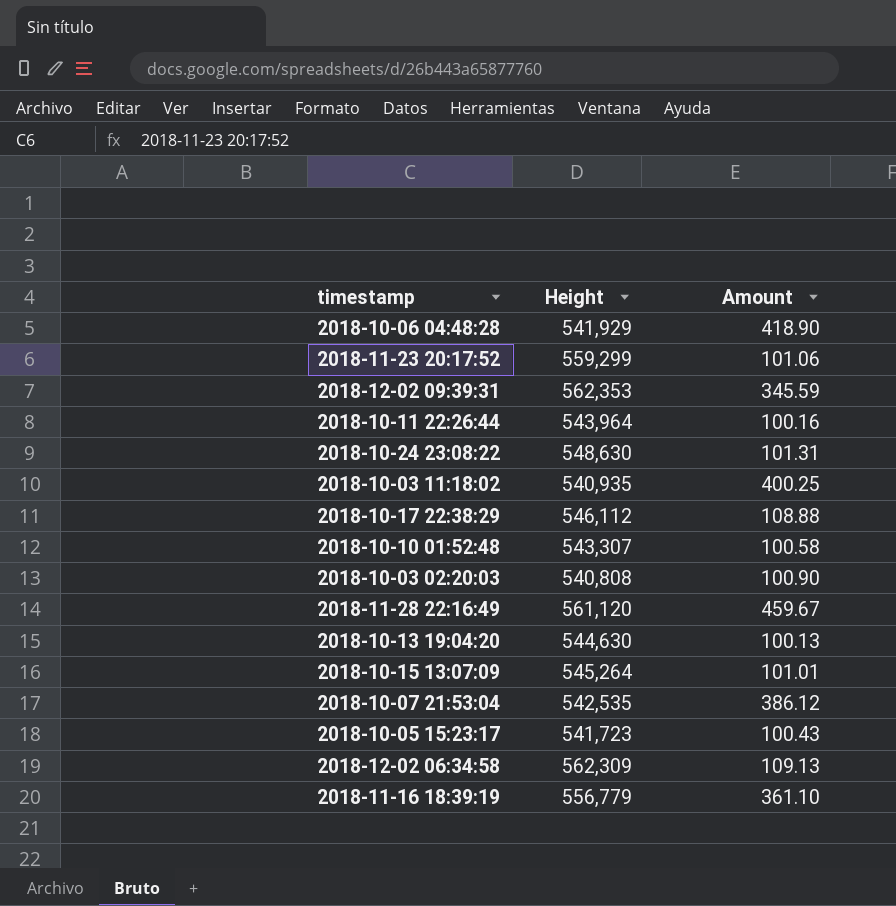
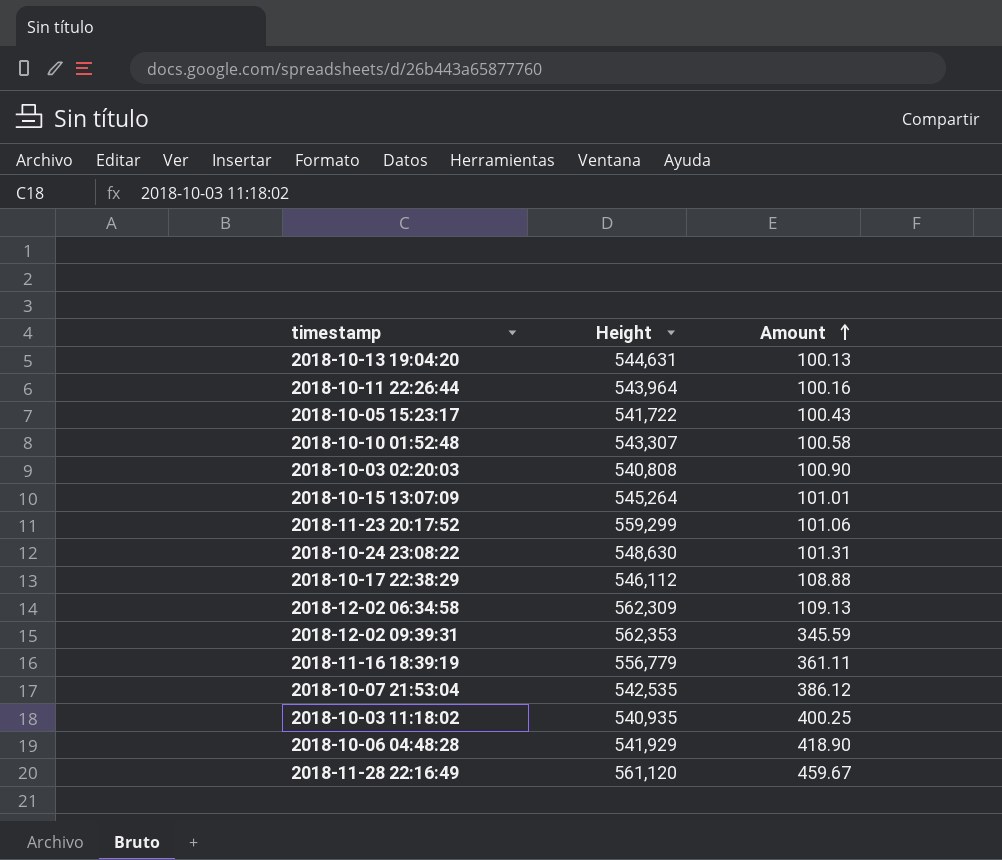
row order: none -> Amount ascending
2018-10-13 19:04:20 | Height: 544,630 -> 544,631
2018-10-05 15:23:17 | Height: 541,723 -> 541,722
2018-11-16 18:39:19 | Amount: 361.10 -> 361.11

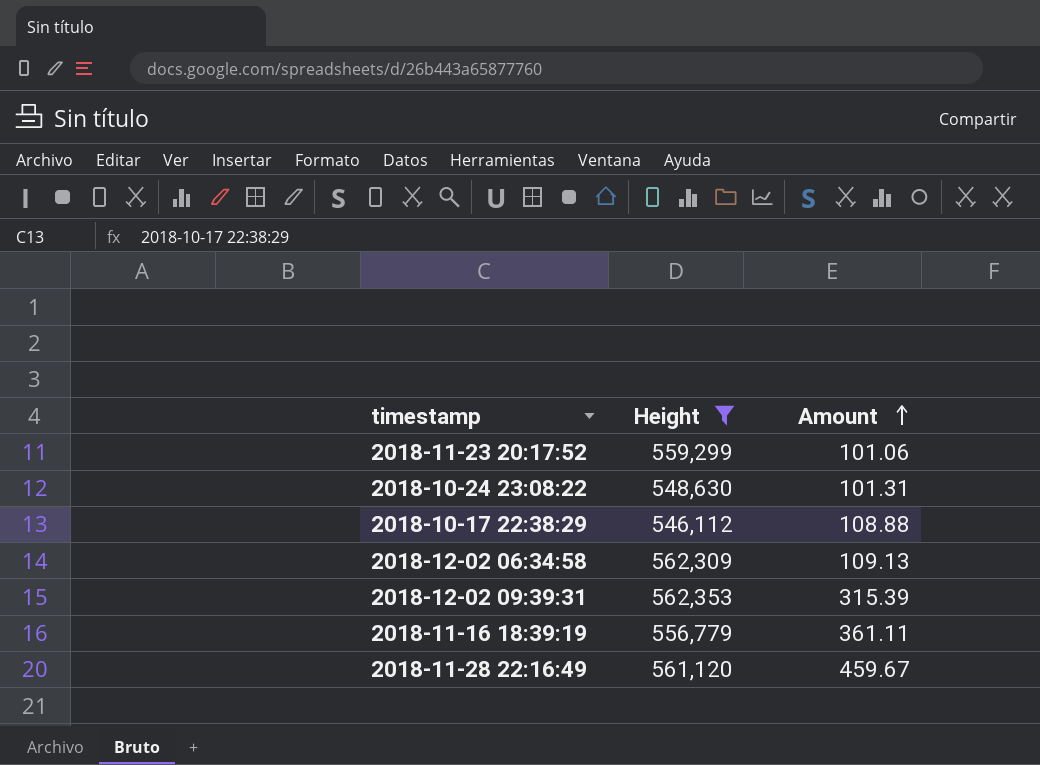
filter: none -> Height >= 546,112
2018-12-02 09:39:31 | Amount: 345.59 -> 315.39

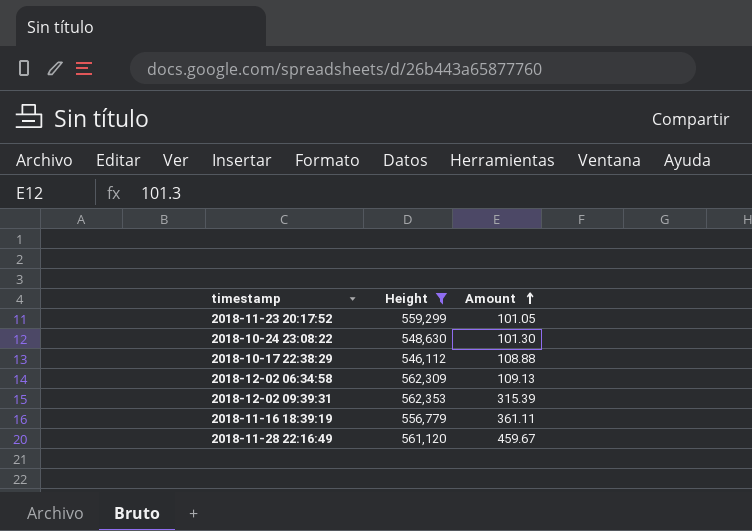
2018-11-23 20:17:52 | Amount: 101.06 -> 101.05
2018-10-24 23:08:22 | Amount: 101.31 -> 101.30

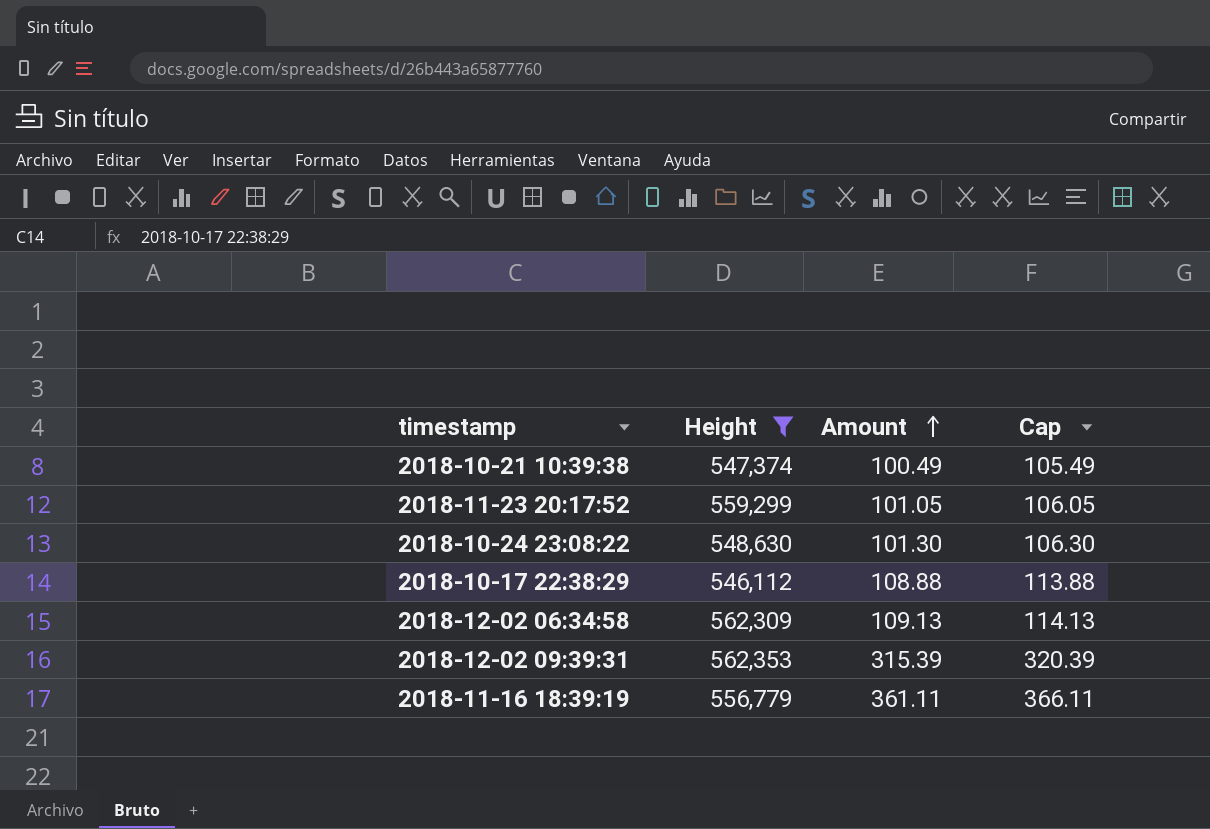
column Cap | formula: none -> [Amount] + 5
row 2018-11-28 22:16:49: 561,120 | 459.67 -> none
row 2018-10-21 10:39:38: none -> 547,374 | 100.49 | 105.49

